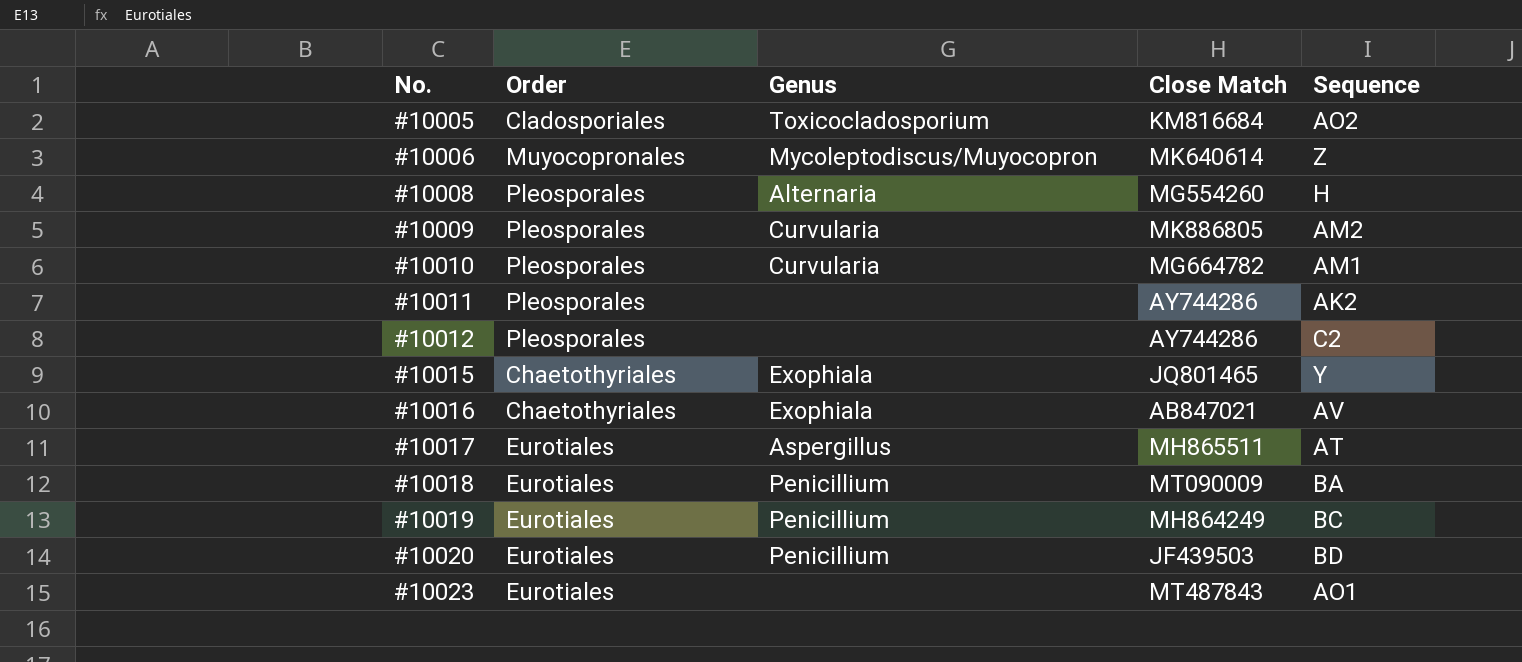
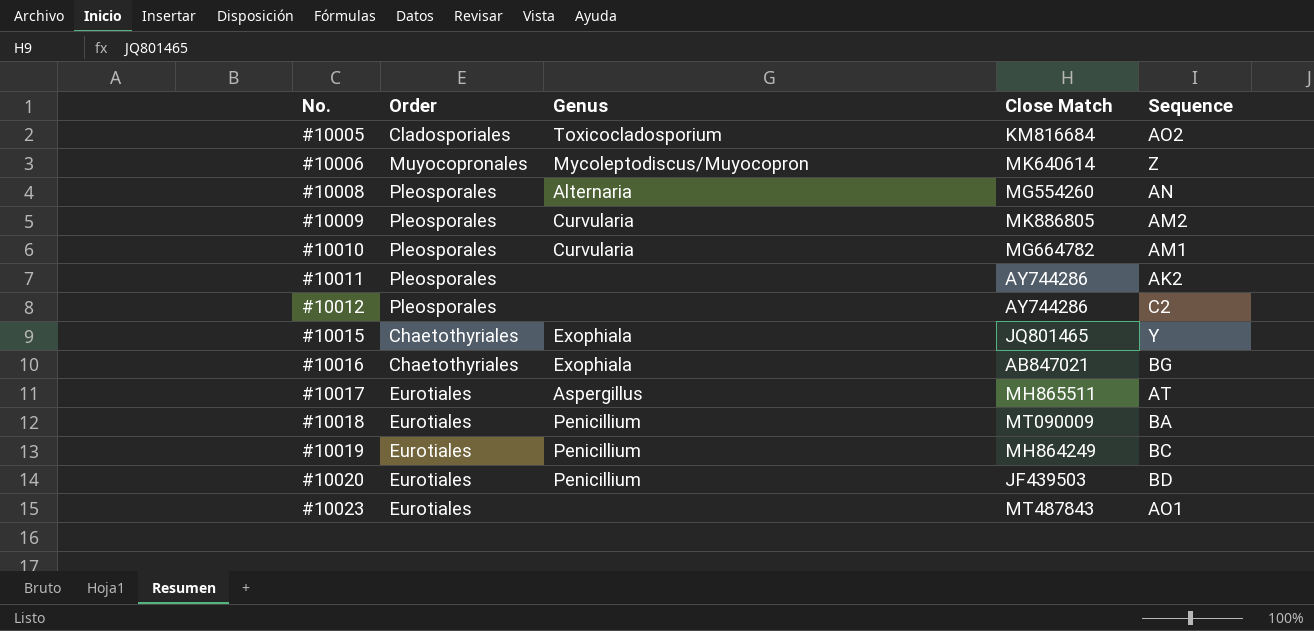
#10008 | Sequence: H -> AN
#10016 | Sequence: AV -> BG

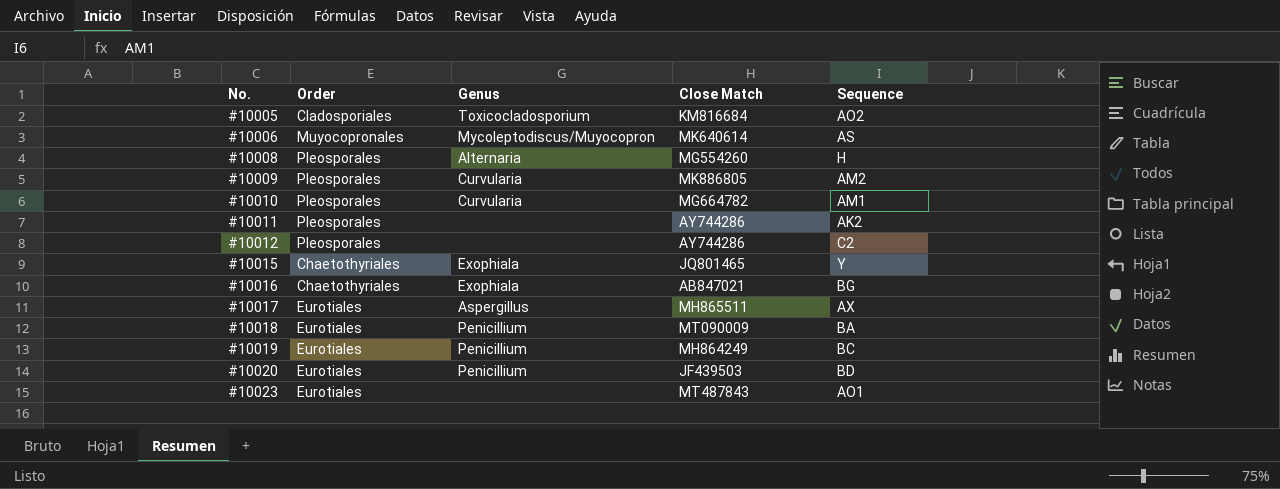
#10006 | Sequence: Z -> AS
#10008 | Sequence: AN -> H
#10017 | Sequence: AT -> AX

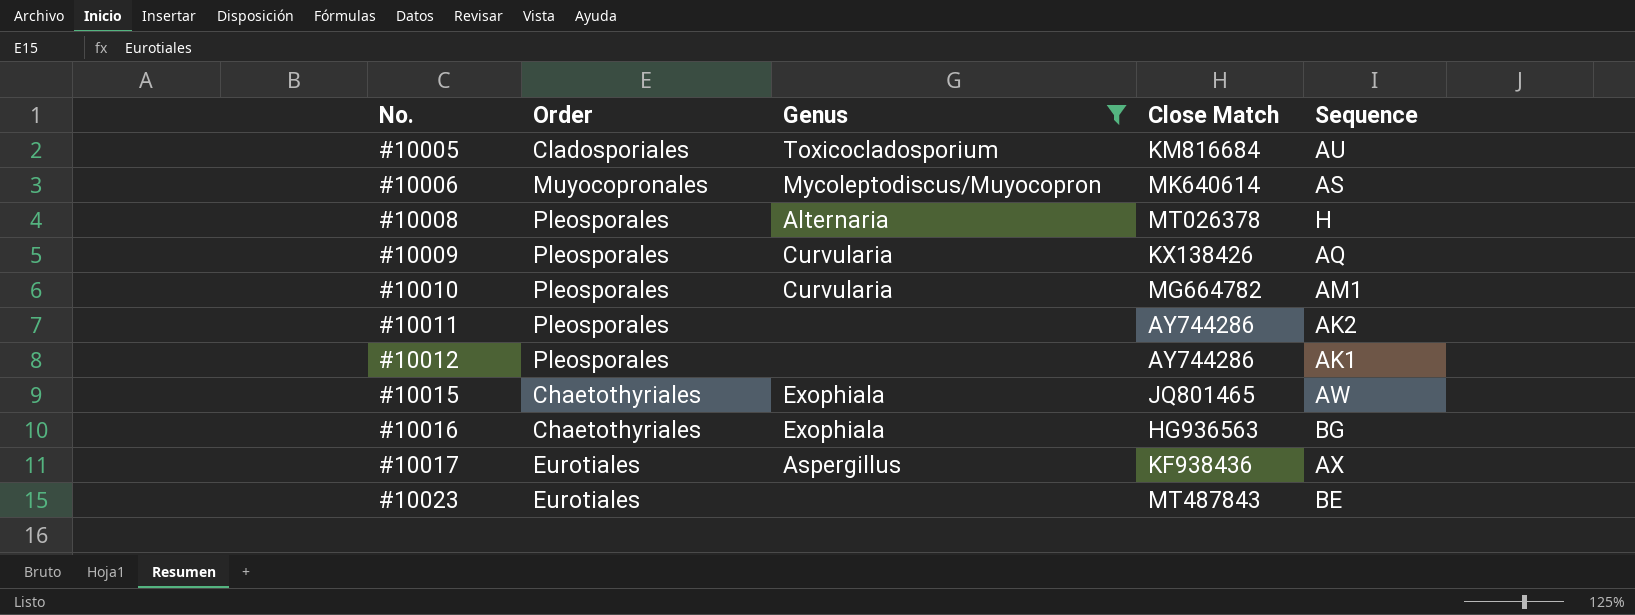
filter: none -> Genus != Penicillium
#10005 | Sequence: AO2 -> AU
#10008 | Close Match: MG554260 -> MT026378
#10009 | Close Match: MK886805 -> KX138426
#10009 | Sequence: AM2 -> AQ
#10012 | Sequence: C2 -> AK1
#10015 | Sequence: Y -> AW
#10016 | Close Match: AB847021 -> HG936563
#10017 | Close Match: MH865511 -> KF938436
#10023 | Sequence: AO1 -> BE

